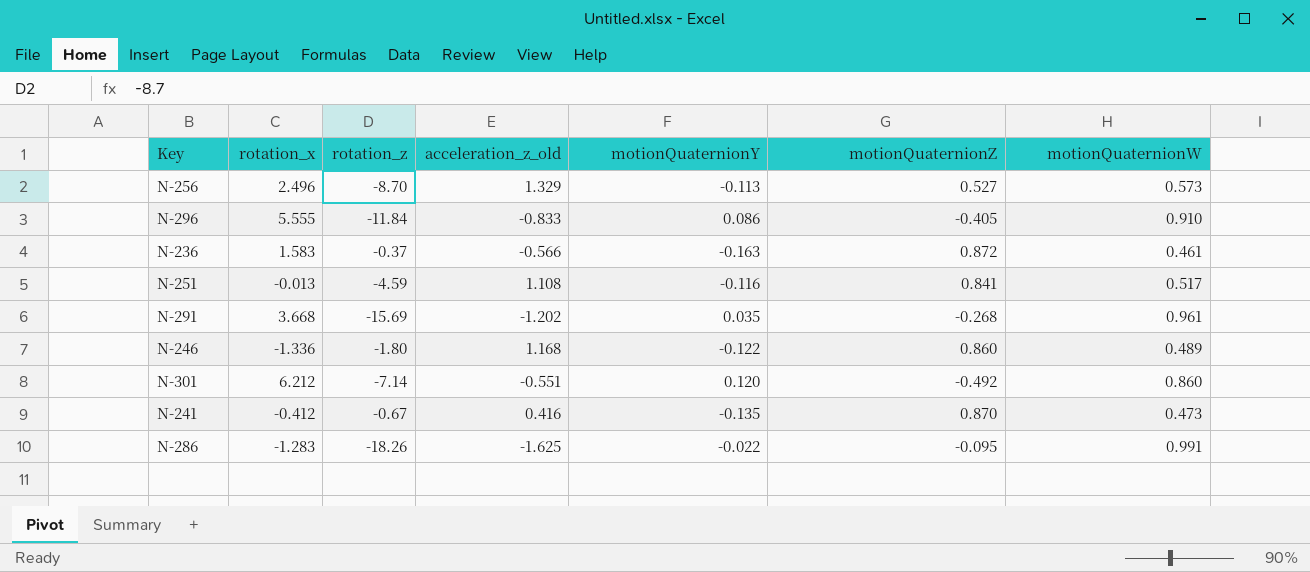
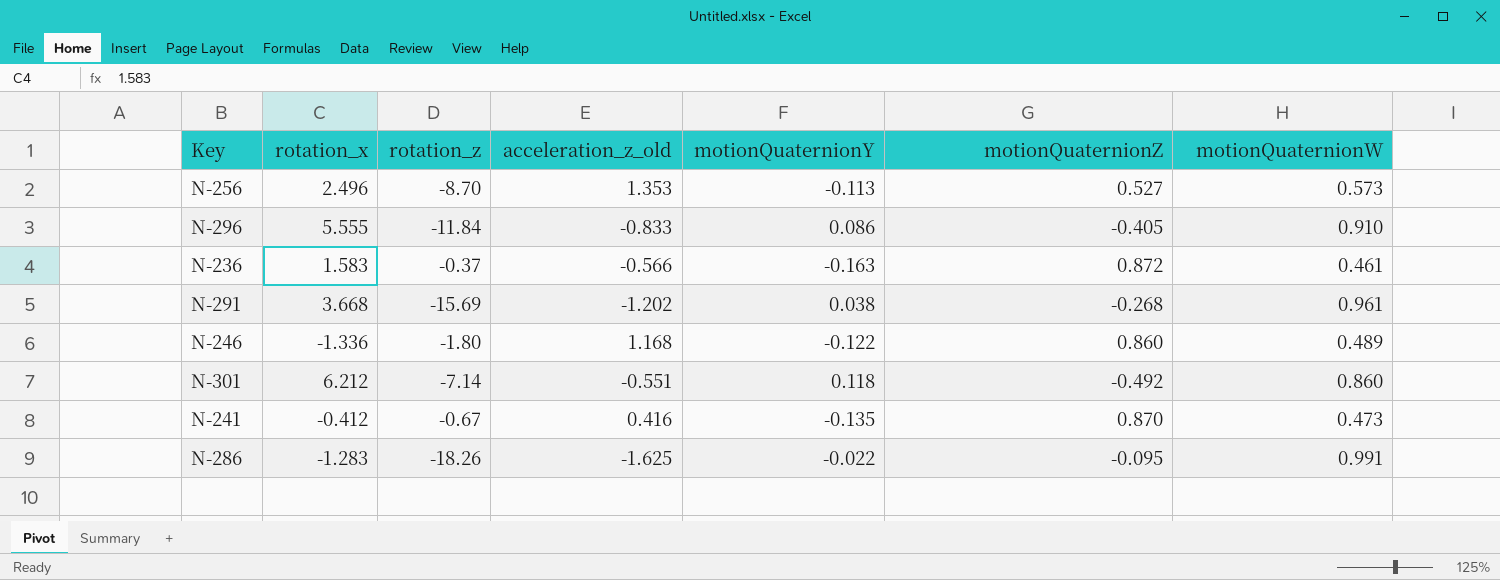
row N-251: -0.013 | -4.59 | 1.108 | -0.116 | 0.841 | 0.517 -> none
N-256 | acceleration_z_old: 1.329 -> 1.353
N-291 | motionQuaternionY: 0.035 -> 0.038
N-301 | motionQuaternionY: 0.120 -> 0.118

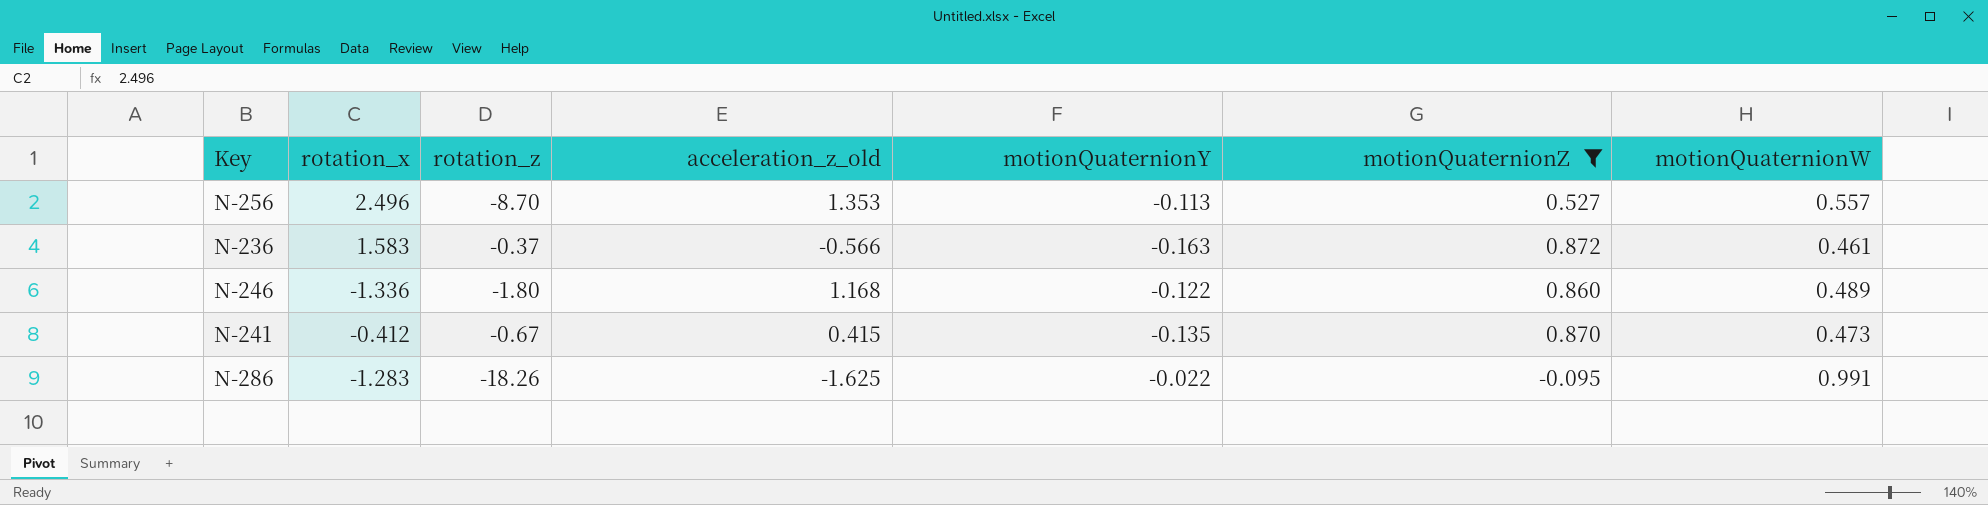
filter: none -> motionQuaternionZ >= -0.095
N-256 | motionQuaternionW: 0.573 -> 0.557
N-241 | acceleration_z_old: 0.416 -> 0.415

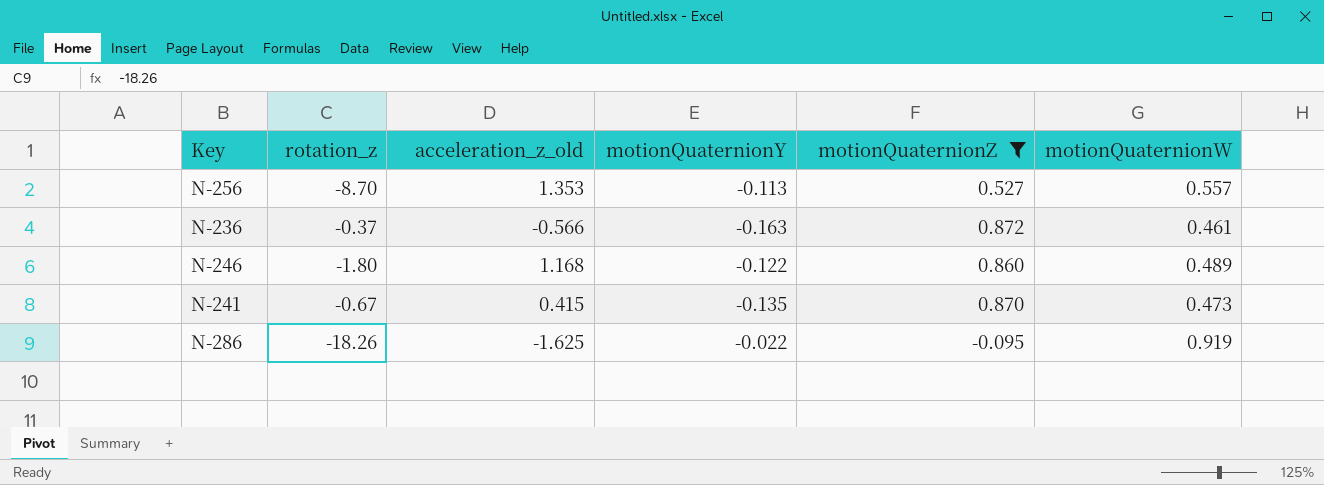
column rotation_x | position: 2 -> none
N-286 | motionQuaternionW: 0.991 -> 0.919

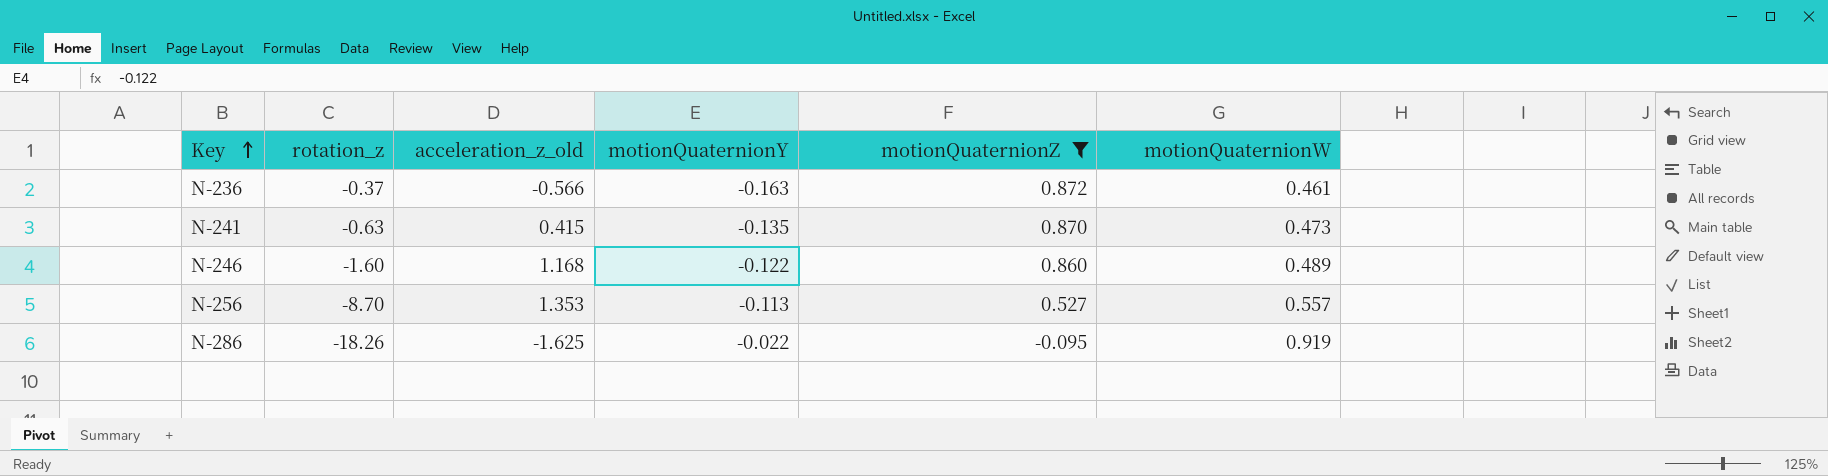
row order: none -> Key ascending
N-241 | rotation_z: -0.67 -> -0.63
N-246 | rotation_z: -1.80 -> -1.60

